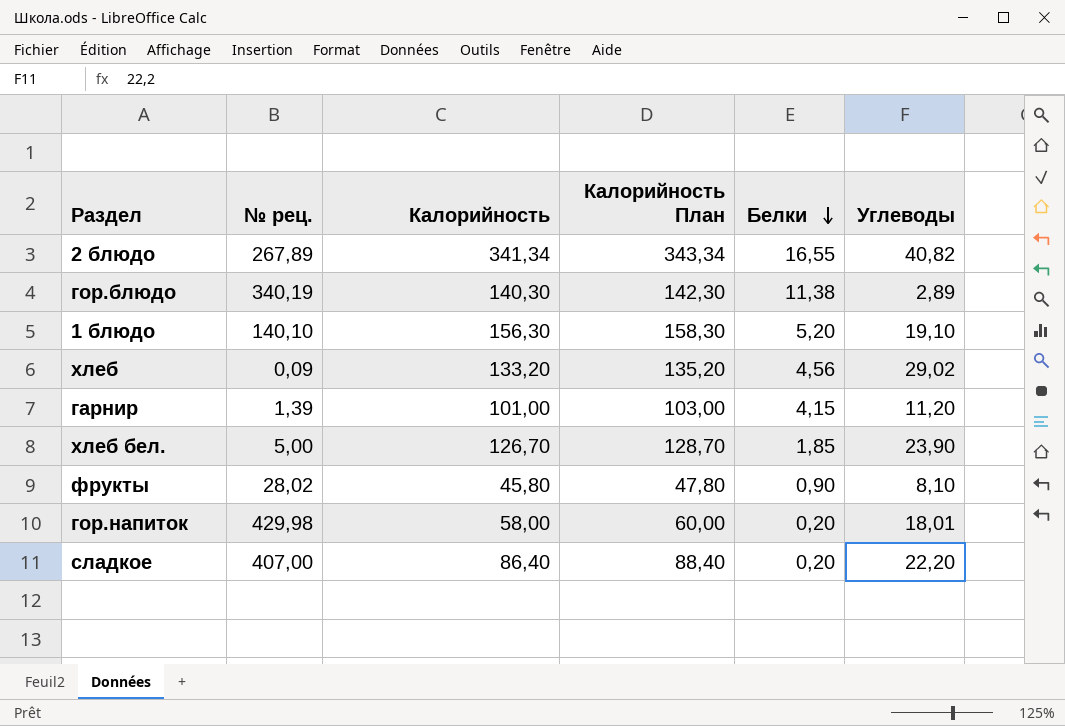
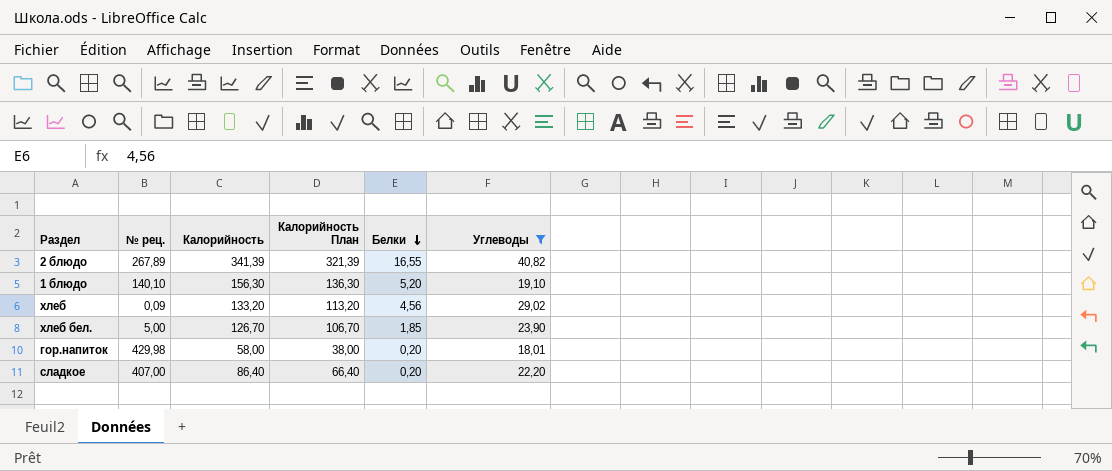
filter: none -> Углеводы >= 18,01
column Калорийность План | formula: [Калорийность] + 2 -> [Калорийность] - 20
2 блюдо | Калорийность: 341,34 -> 341,39

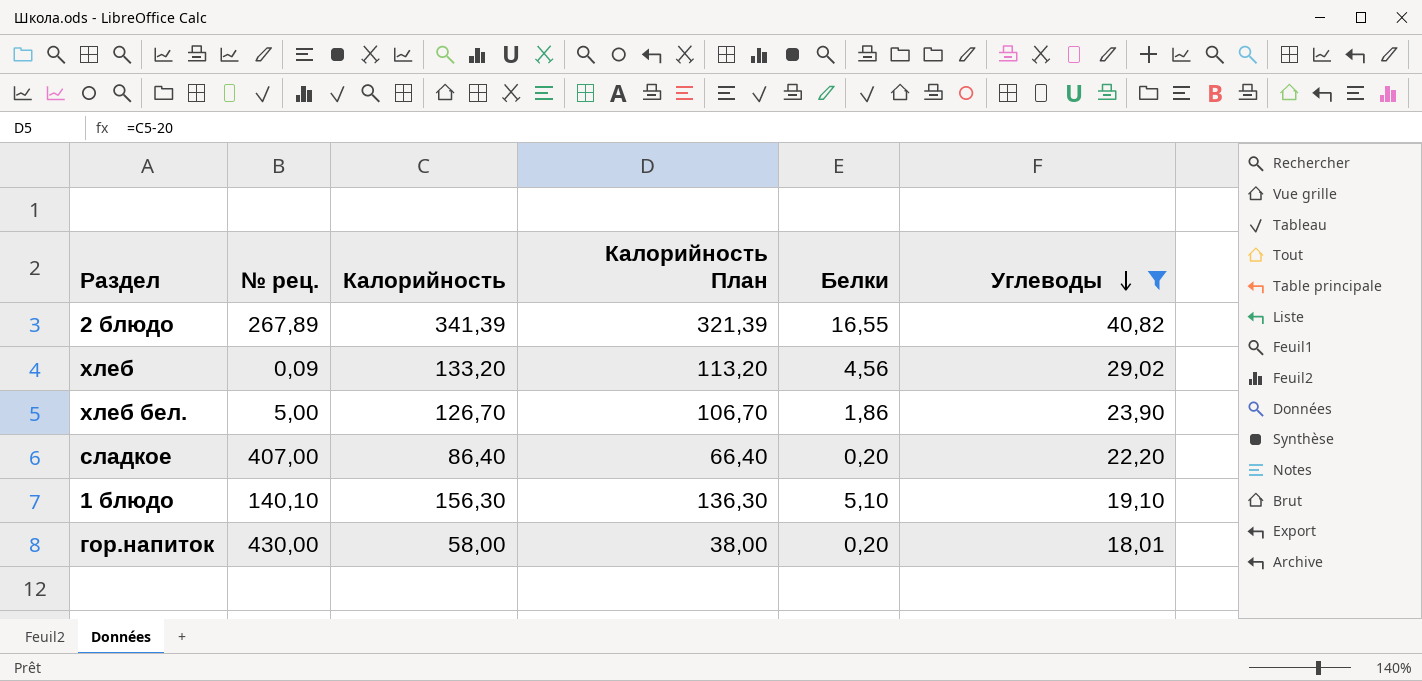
row order: Белки descending -> Углеводы descending
хлеб бел. | Белки: 1,85 -> 1,86
1 блюдо | Белки: 5,20 -> 5,10
гор.напиток | № рец.: 429,98 -> 430,00

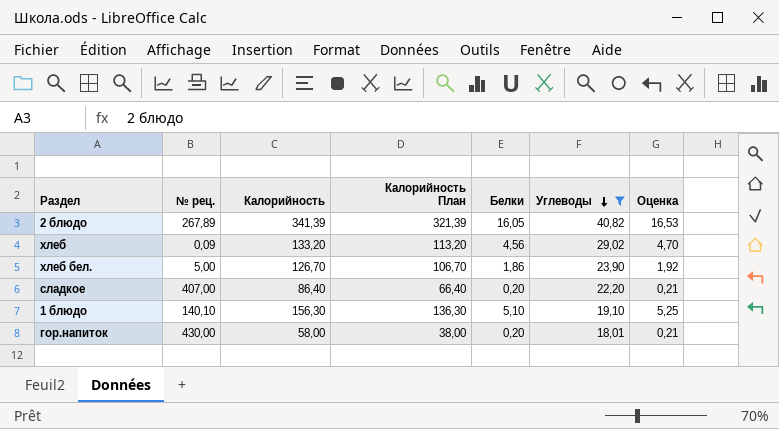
column Оценка | formula: none -> [Белки] * 1,03
2 блюдо | Белки: 16,55 -> 16,05

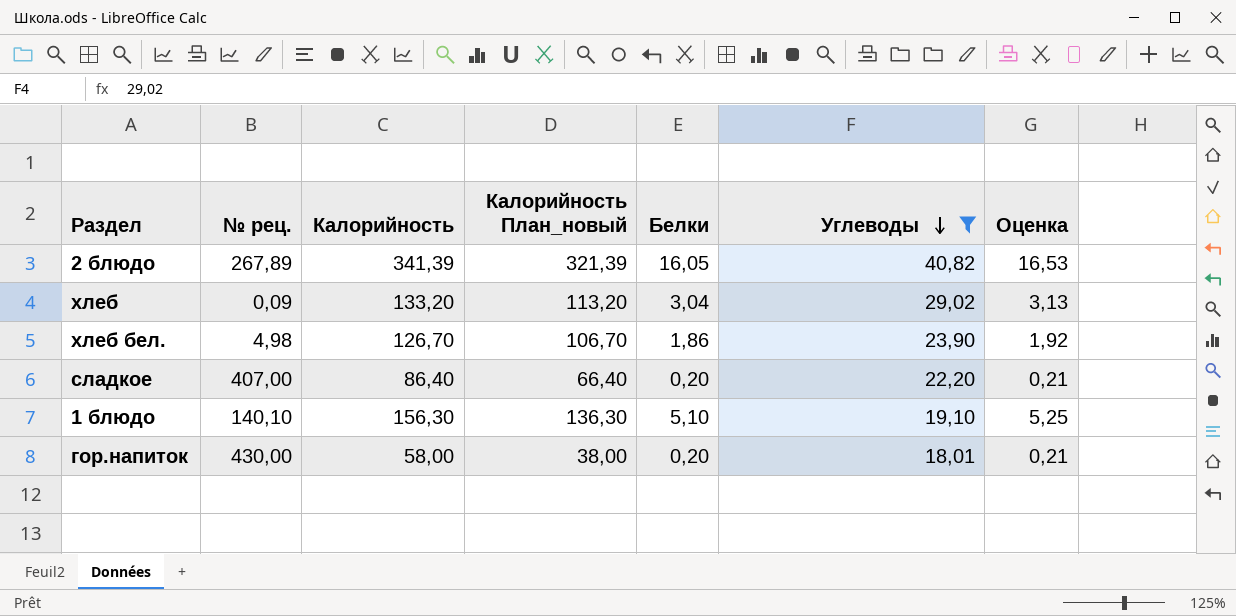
column name: Калорийность План -> Калорийность План_новый
хлеб | Белки: 4,56 -> 3,04
хлеб | Оценка: 4,70 -> 3,13
хлеб бел. | № рец.: 5,00 -> 4,98

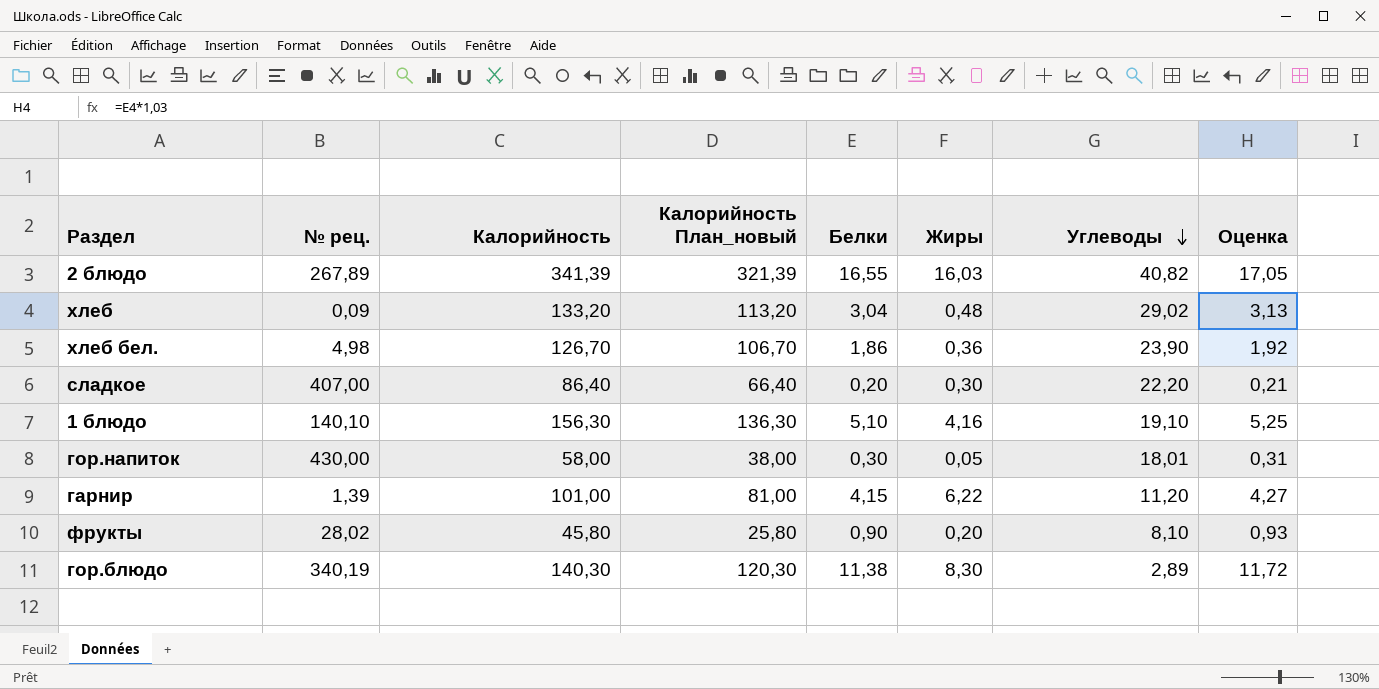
filter: Углеводы >= 18,01 -> none
column Жиры | position: none -> 6
2 блюдо | Белки: 16,05 -> 16,55
2 блюдо | Оценка: 16,53 -> 17,05
гор.напиток | Белки: 0,20 -> 0,30
гор.напиток | Оценка: 0,21 -> 0,31

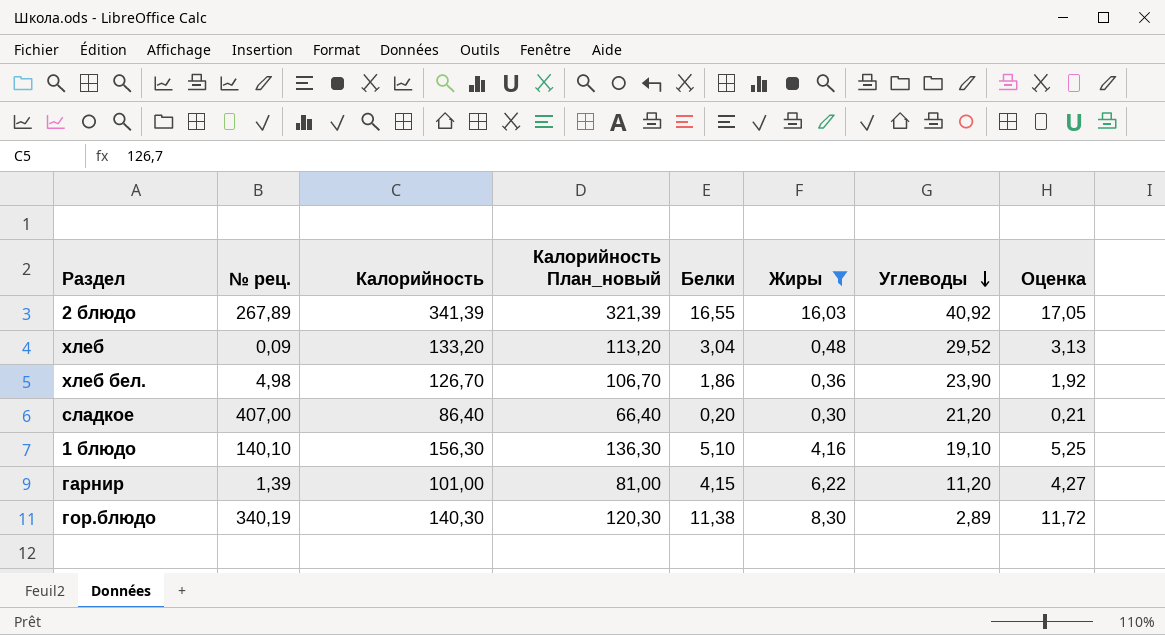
filter: none -> Жиры >= 0,30
2 блюдо | Углеводы: 40,82 -> 40,92
хлеб | Углеводы: 29,02 -> 29,52
сладкое | Углеводы: 22,20 -> 21,20

